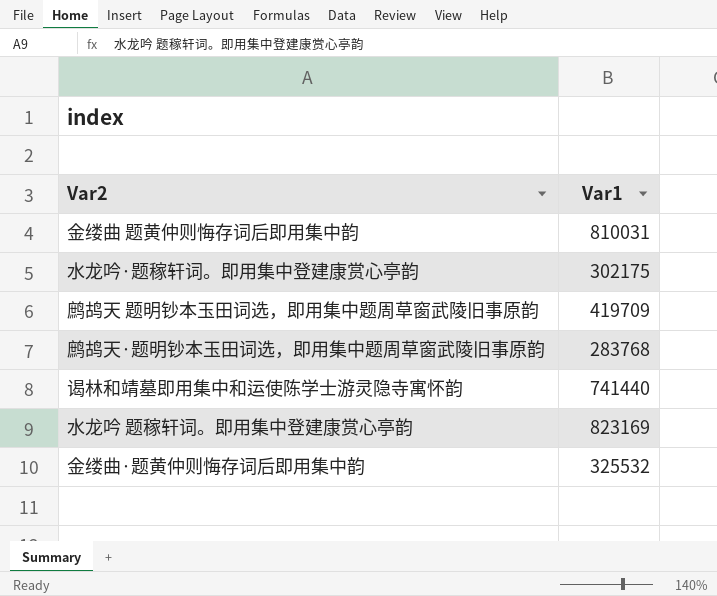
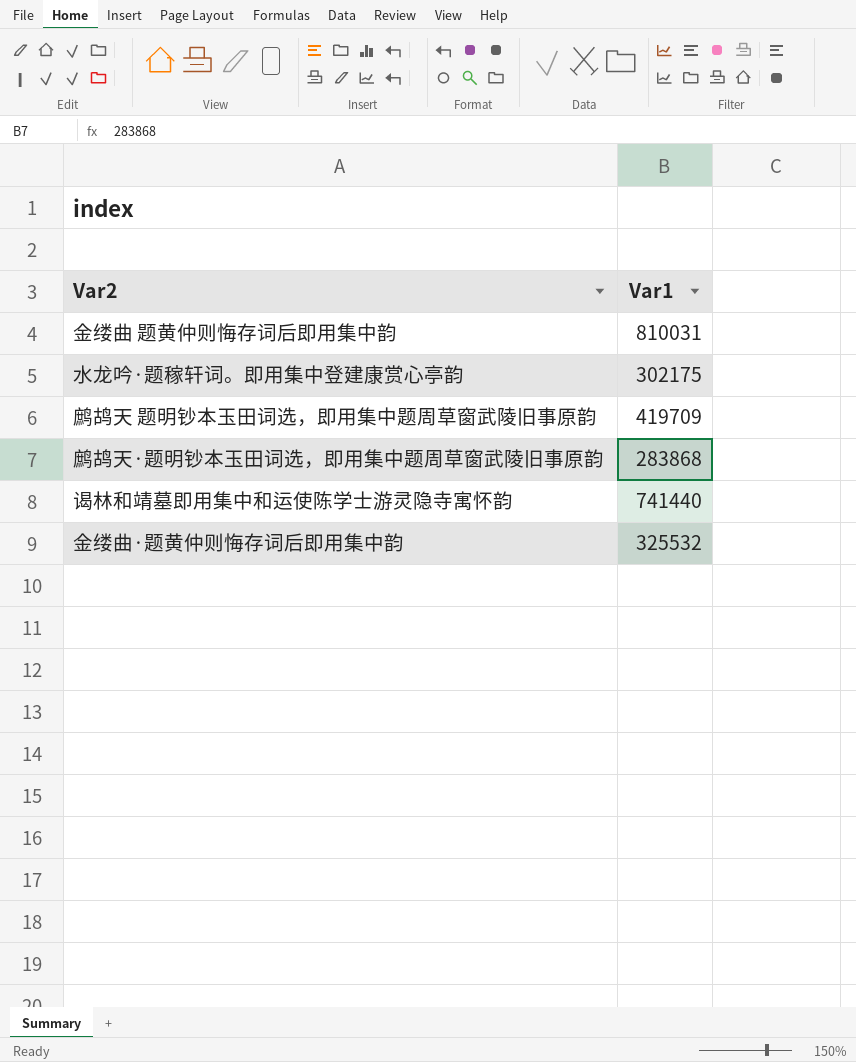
row 水龙吟 题稼轩词。即用集中登建康赏心亭韵: 823169 -> none
鹧鸪天·题明钞本玉田词选，即用集中题周草窗武陵旧事原韵 | Var1: 283768 -> 283868

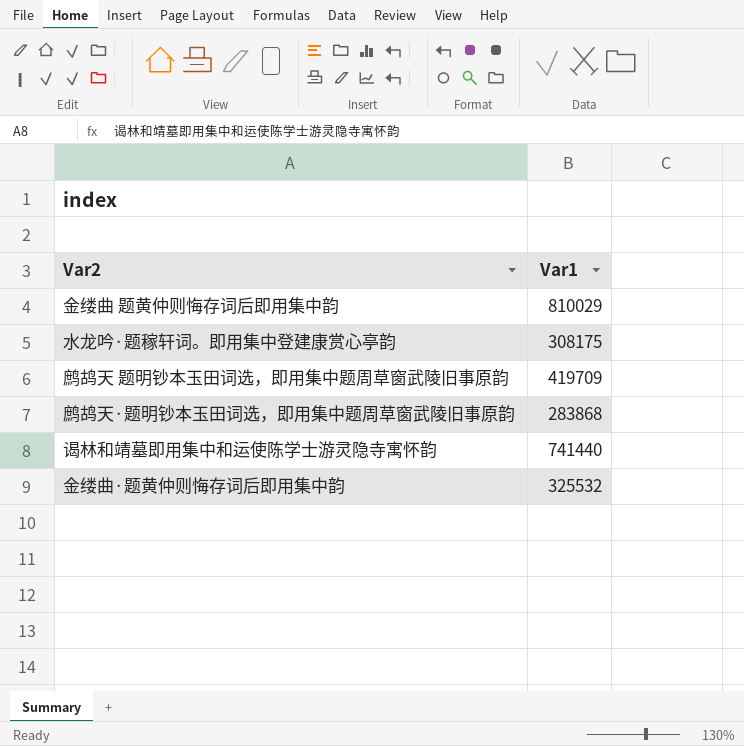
金缕曲 题黄仲则悔存词后即用集中韵 | Var1: 810031 -> 810029
水龙吟·题稼轩词。即用集中登建康赏心亭韵 | Var1: 302175 -> 308175

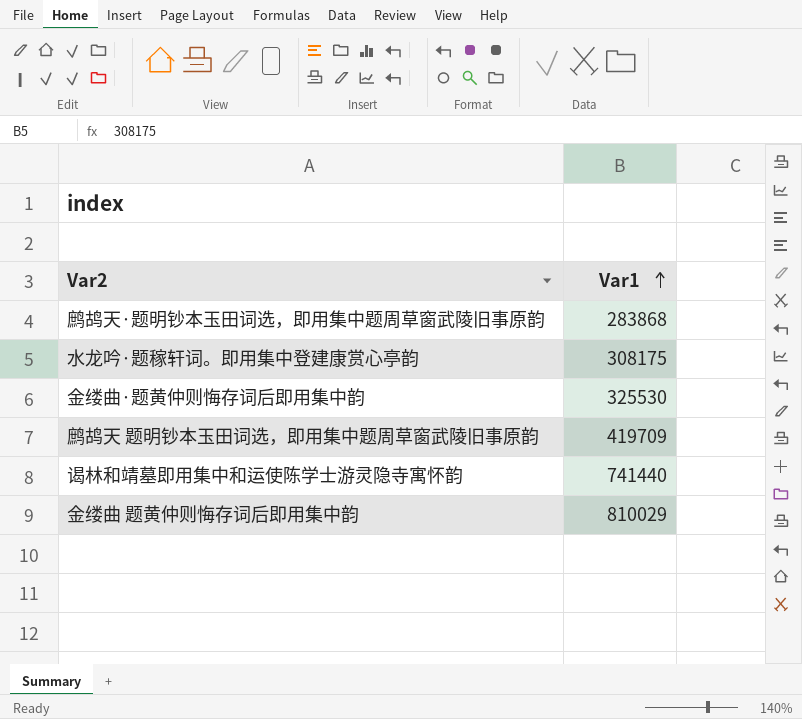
row order: none -> Var1 ascending
金缕曲·题黄仲则悔存词后即用集中韵 | Var1: 325532 -> 325530

